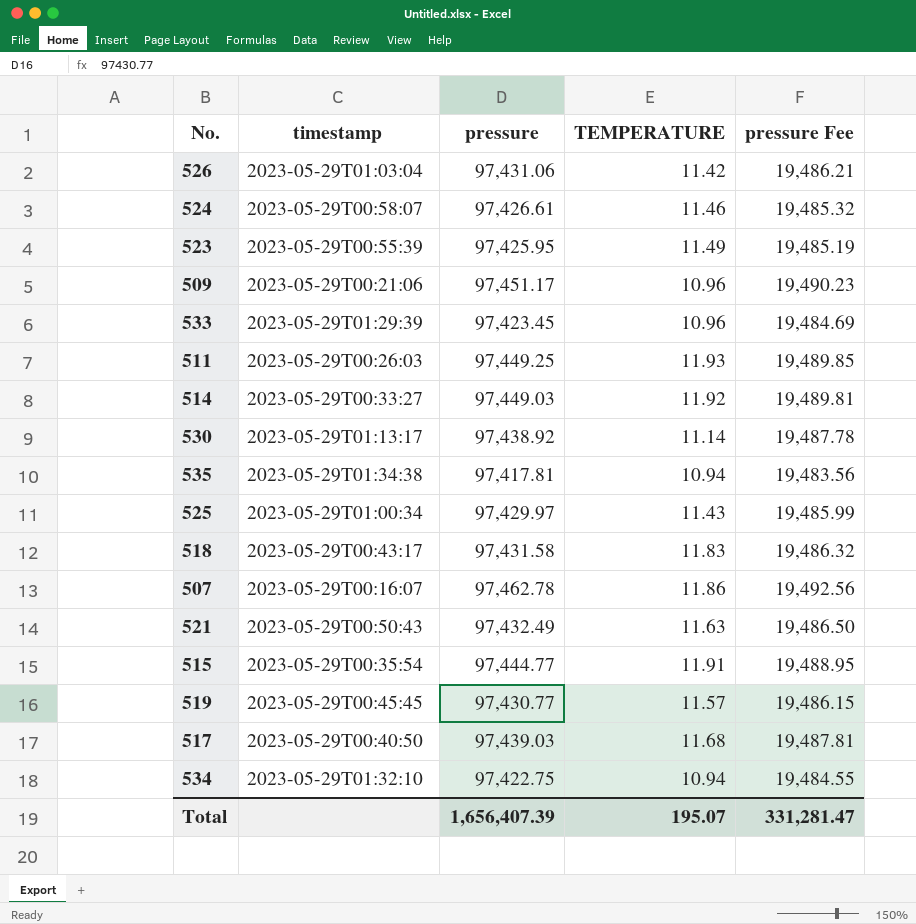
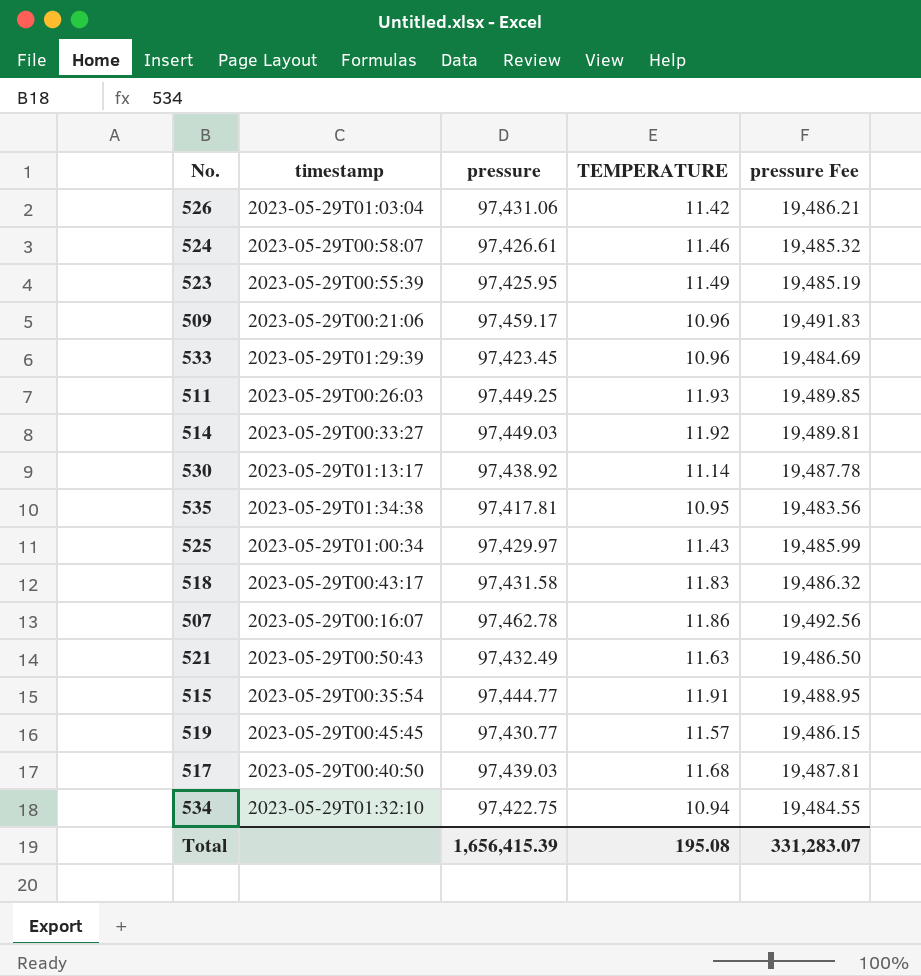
509 | pressure: 97,451.17 -> 97,459.17
509 | pressure Fee: 19,490.23 -> 19,491.83
535 | TEMPERATURE: 10.94 -> 10.95
Total | pressure: 1,656,407.39 -> 1,656,415.39
Total | TEMPERATURE: 195.07 -> 195.08
Total | pressure Fee: 331,281.47 -> 331,283.07

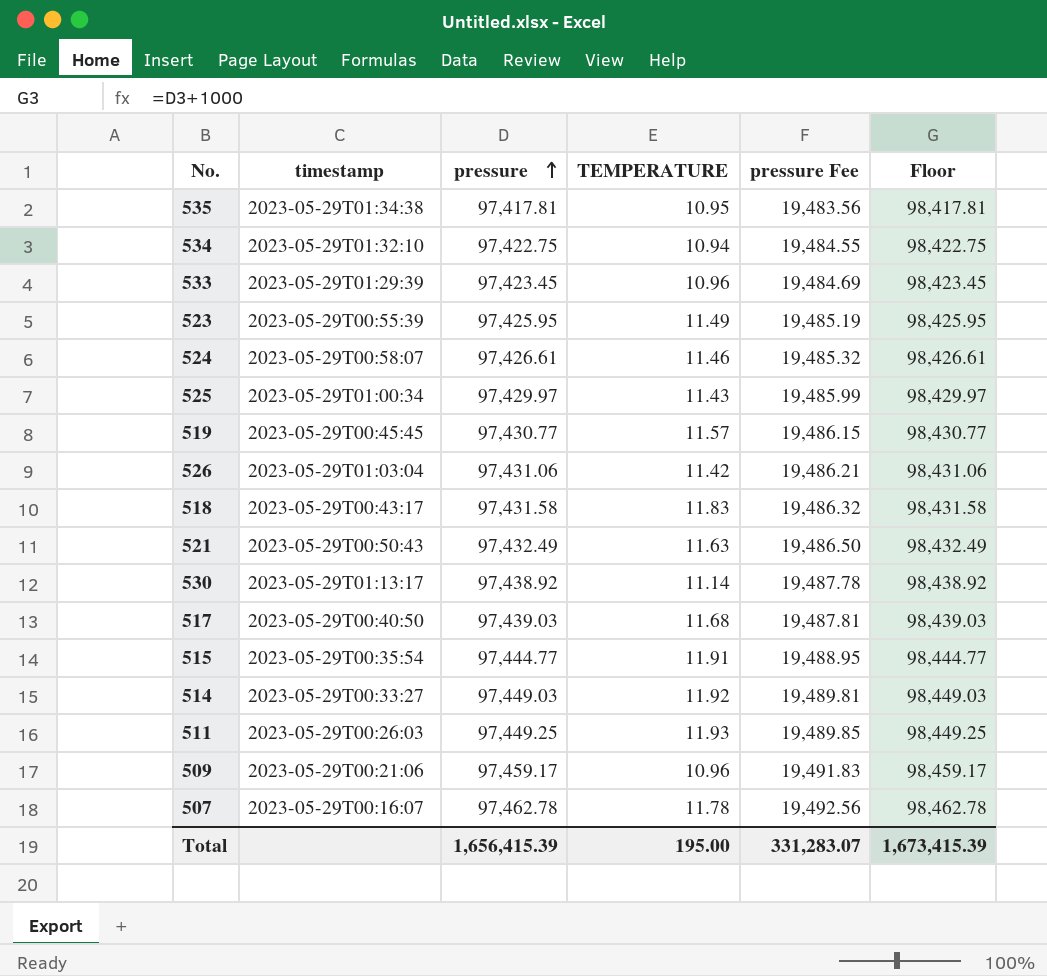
row order: none -> pressure ascending
column Floor | formula: none -> [pressure] + 1000
507 | TEMPERATURE: 11.86 -> 11.78
Total | TEMPERATURE: 195.08 -> 195.00

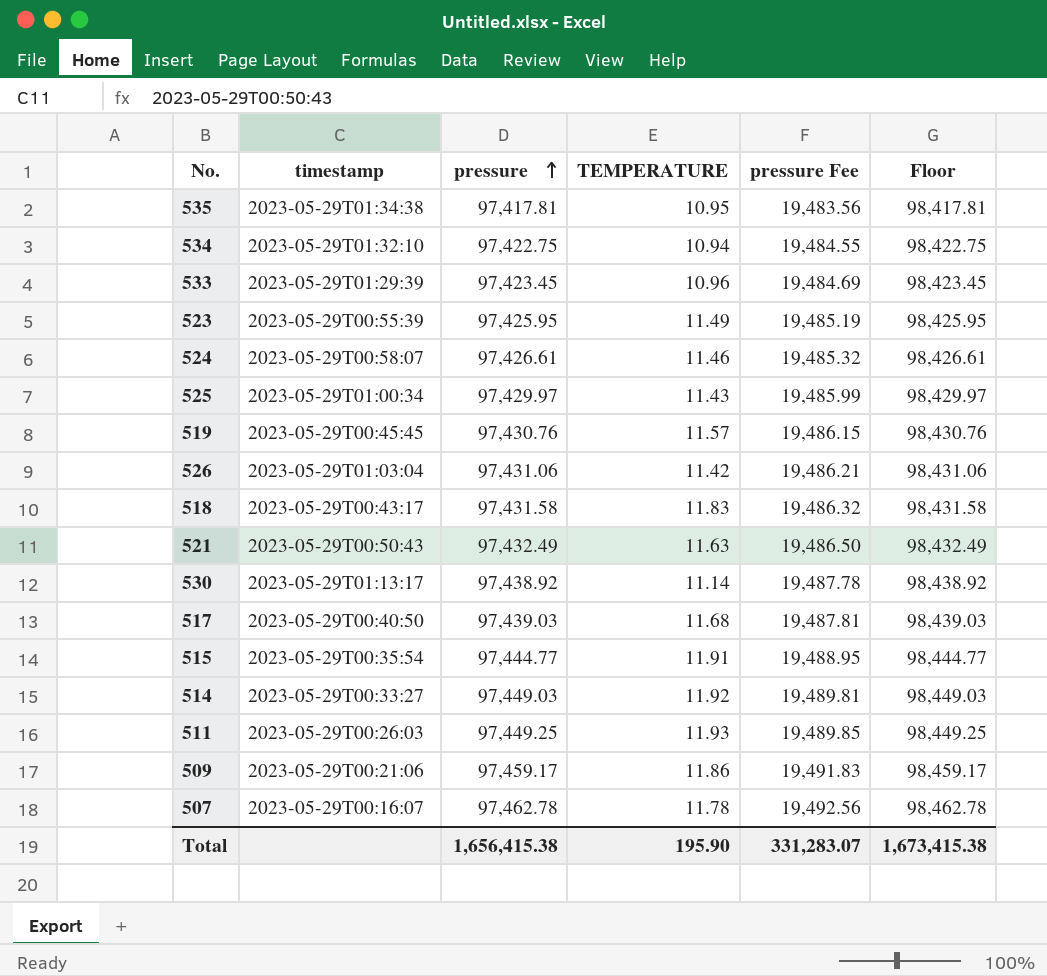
519 | pressure: 97,430.77 -> 97,430.76
519 | Floor: 98,430.77 -> 98,430.76
509 | TEMPERATURE: 10.96 -> 11.86
Total | pressure: 1,656,415.39 -> 1,656,415.38
Total | TEMPERATURE: 195.00 -> 195.90
Total | Floor: 1,673,415.39 -> 1,673,415.38

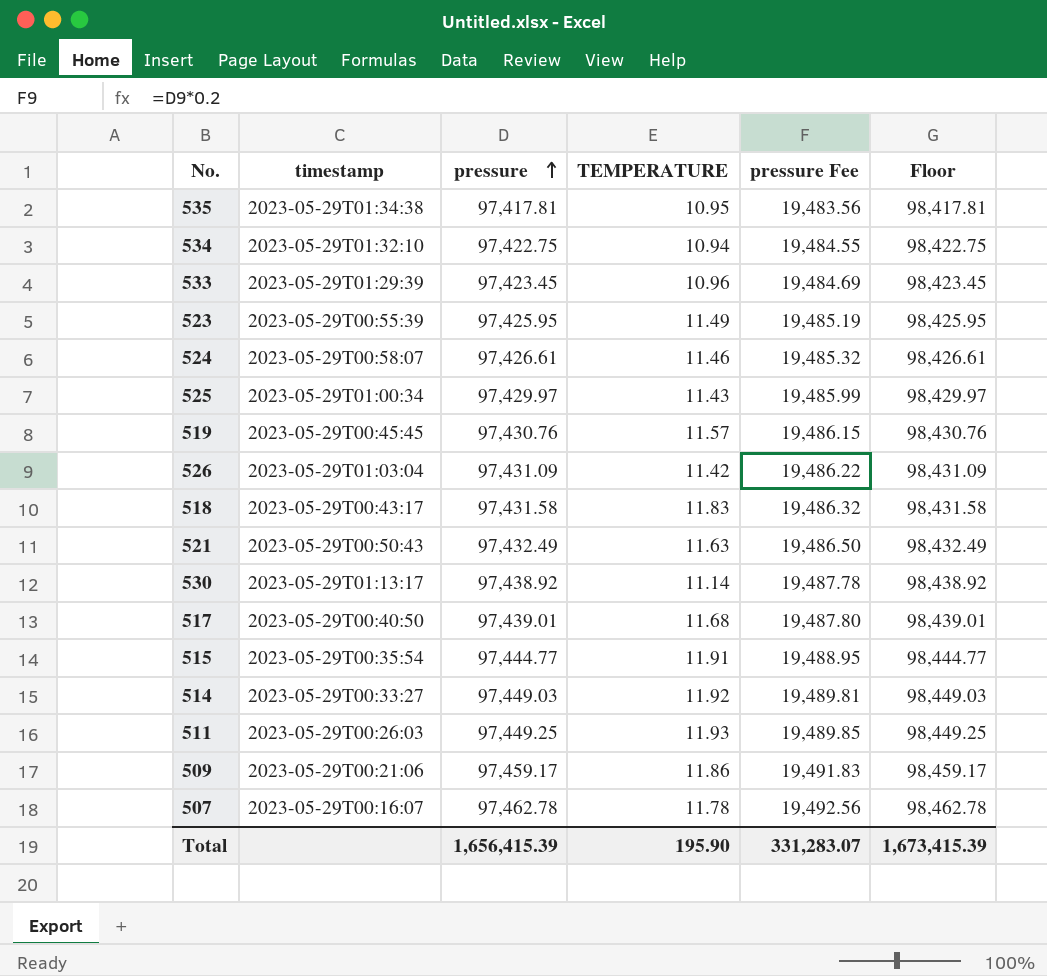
526 | pressure: 97,431.06 -> 97,431.09
526 | pressure Fee: 19,486.21 -> 19,486.22
526 | Floor: 98,431.06 -> 98,431.09
517 | pressure: 97,439.03 -> 97,439.01
517 | pressure Fee: 19,487.81 -> 19,487.80
517 | Floor: 98,439.03 -> 98,439.01
Total | pressure: 1,656,415.38 -> 1,656,415.39
Total | Floor: 1,673,415.38 -> 1,673,415.39

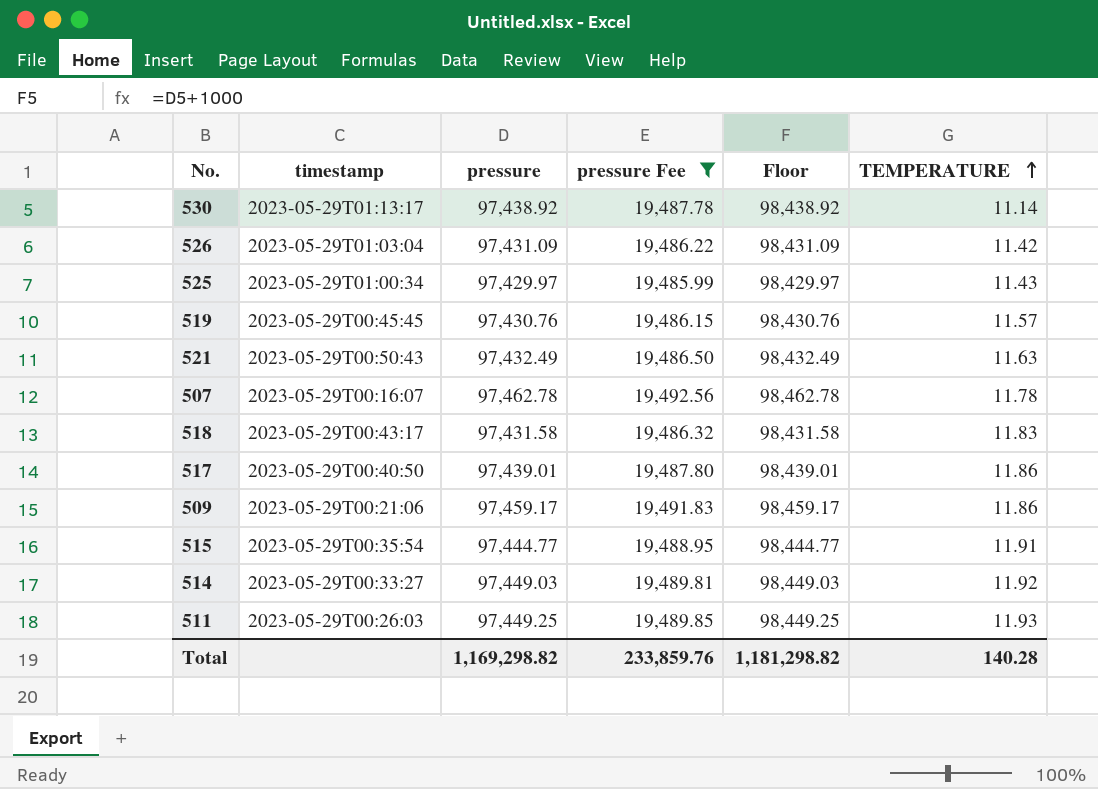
filter: none -> pressure Fee >= 19,485.99
row order: pressure ascending -> TEMPERATURE ascending
column TEMPERATURE | position: 4 -> 6
517 | TEMPERATURE: 11.68 -> 11.86
Total | pressure: 1,656,415.39 -> 1,169,298.82
Total | pressure Fee: 331,283.07 -> 233,859.76
Total | Floor: 1,673,415.39 -> 1,181,298.82
Total | TEMPERATURE: 195.90 -> 140.28

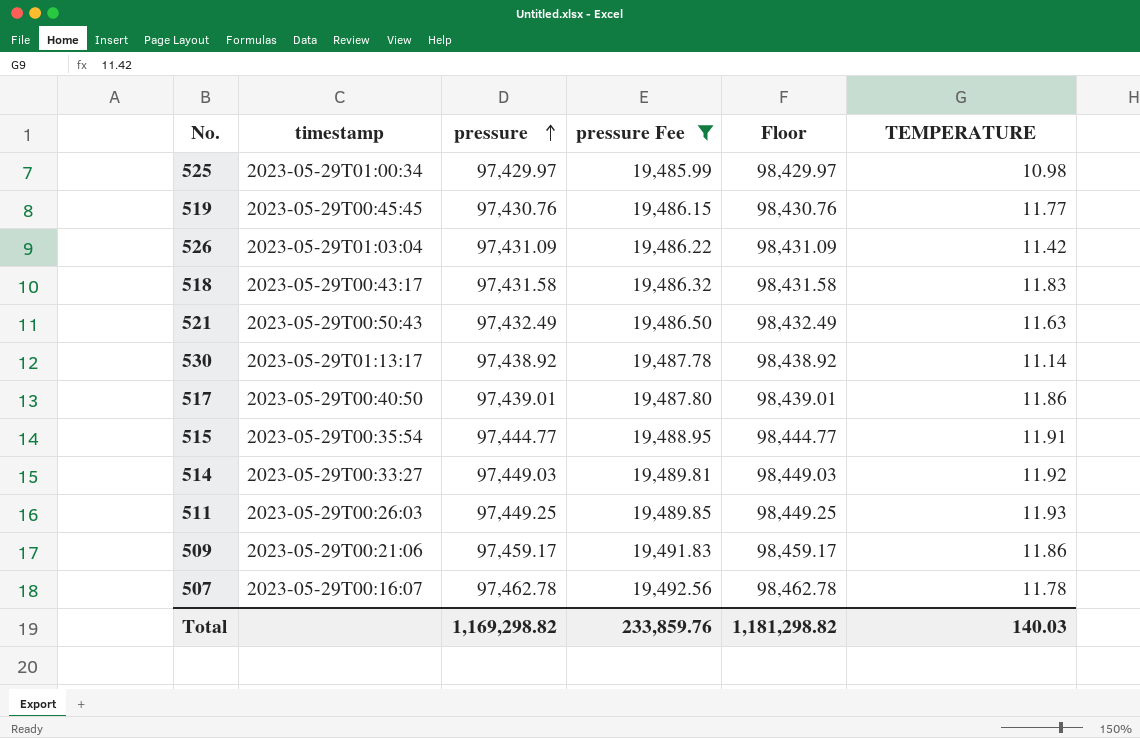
row order: TEMPERATURE ascending -> pressure ascending
525 | TEMPERATURE: 11.43 -> 10.98
519 | TEMPERATURE: 11.57 -> 11.77
Total | TEMPERATURE: 140.28 -> 140.03

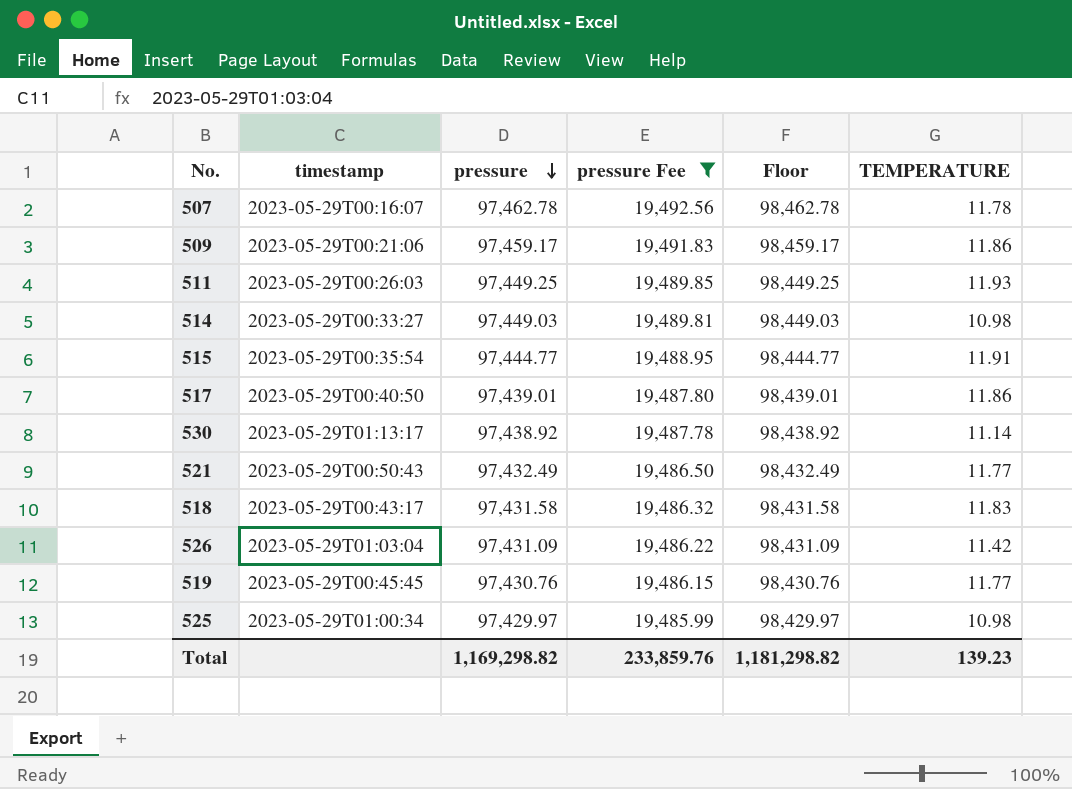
row order: pressure ascending -> pressure descending
514 | TEMPERATURE: 11.92 -> 10.98
521 | TEMPERATURE: 11.63 -> 11.77
Total | TEMPERATURE: 140.03 -> 139.23

